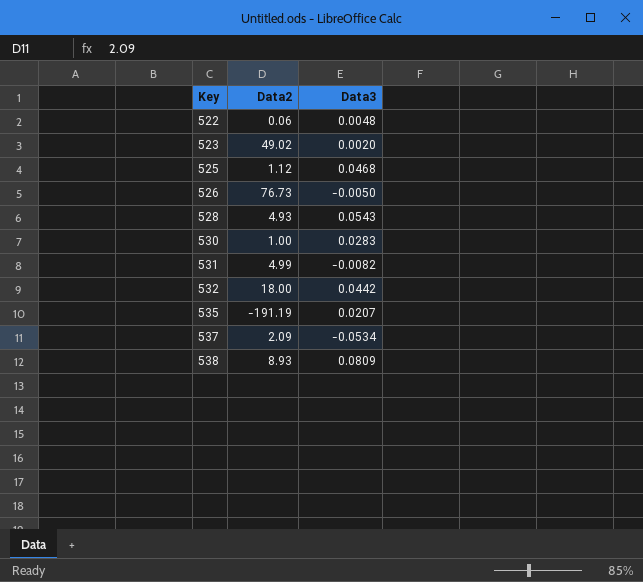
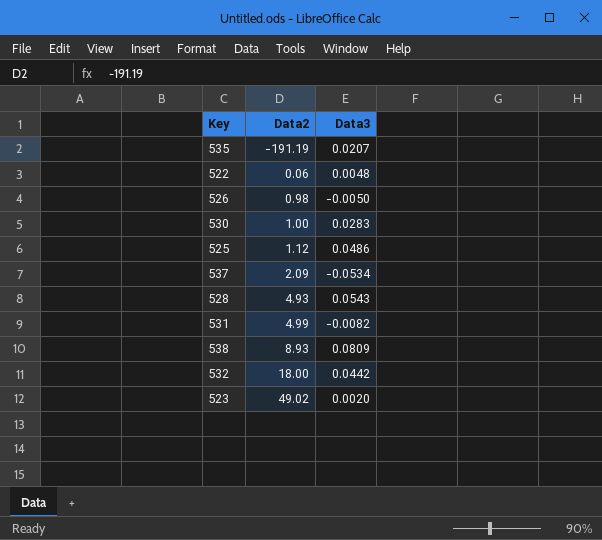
row order: Key ascending -> Data2 ascending
526 | Data2: 76.73 -> 0.98
525 | Data3: 0.0468 -> 0.0486

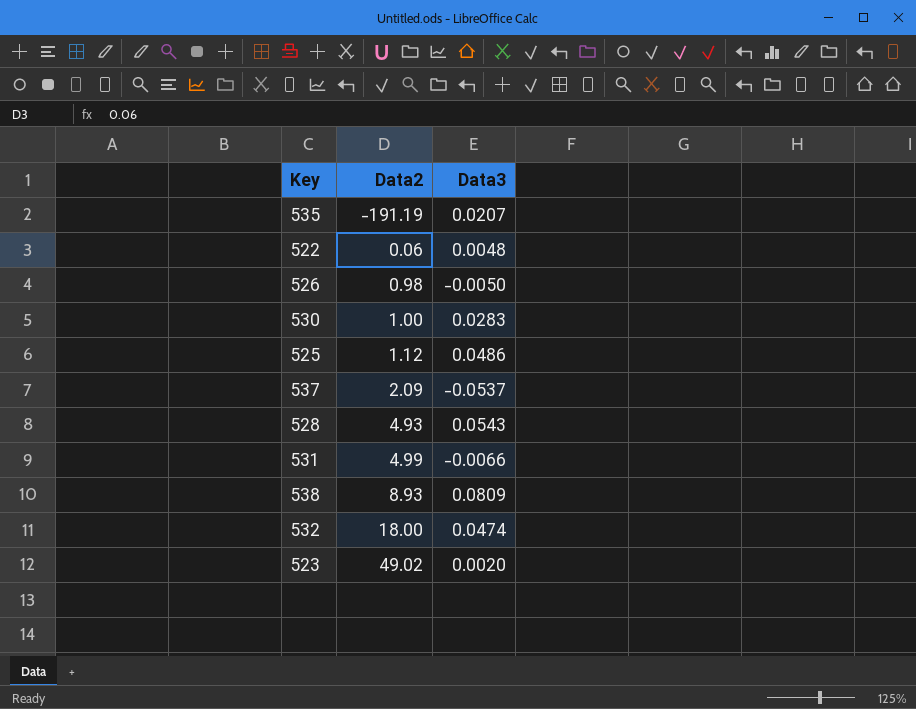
537 | Data3: -0.0534 -> -0.0537
531 | Data3: -0.0082 -> -0.0066
532 | Data3: 0.0442 -> 0.0474

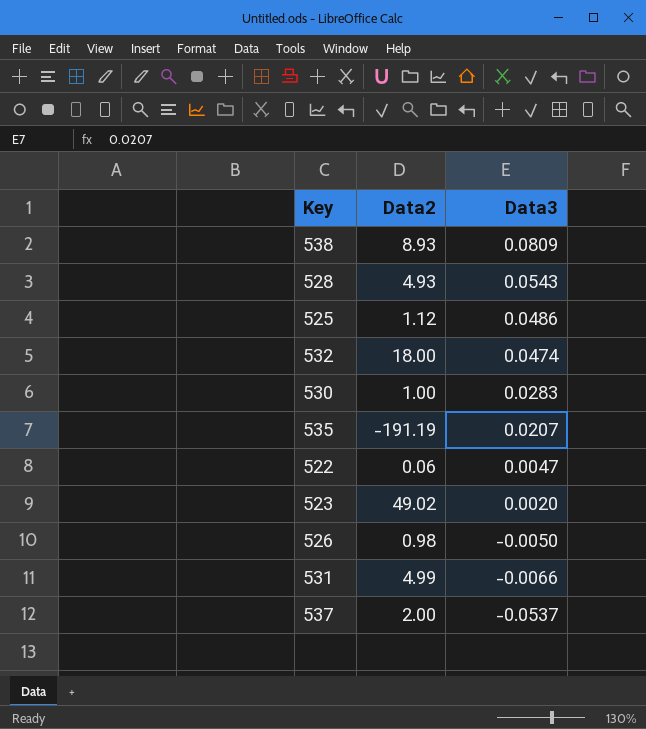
row order: Data2 ascending -> Data3 descending
522 | Data3: 0.0048 -> 0.0047
537 | Data2: 2.09 -> 2.00

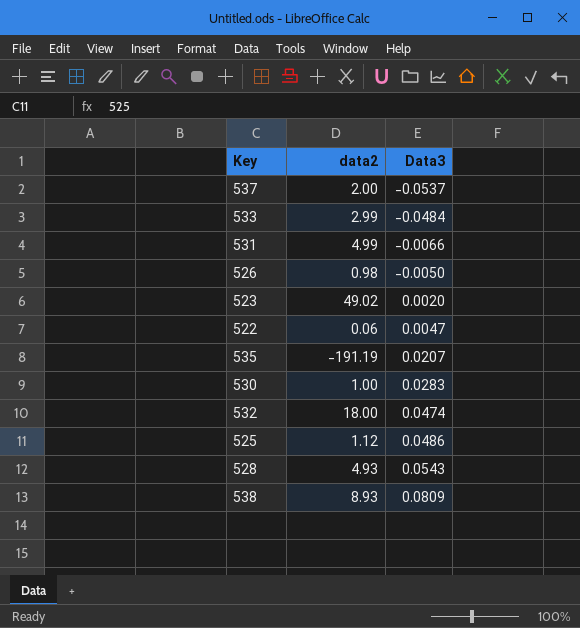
row order: Data3 descending -> Data3 ascending
column name: Data2 -> data2
row 533: none -> 2.99 | -0.0484

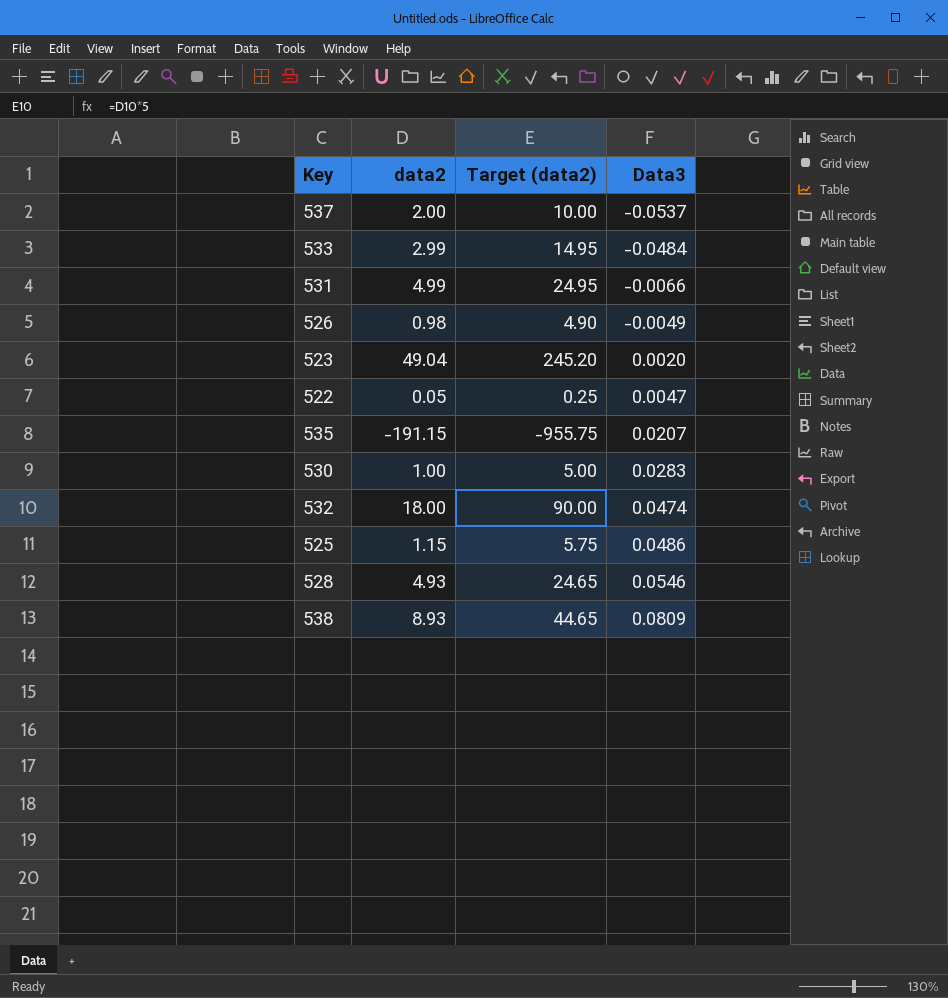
column Target (data2) | formula: none -> [data2] * 5
526 | Data3: -0.0050 -> -0.0049
523 | data2: 49.02 -> 49.04
522 | data2: 0.06 -> 0.05
535 | data2: -191.19 -> -191.15
525 | data2: 1.12 -> 1.15
528 | Data3: 0.0543 -> 0.0546

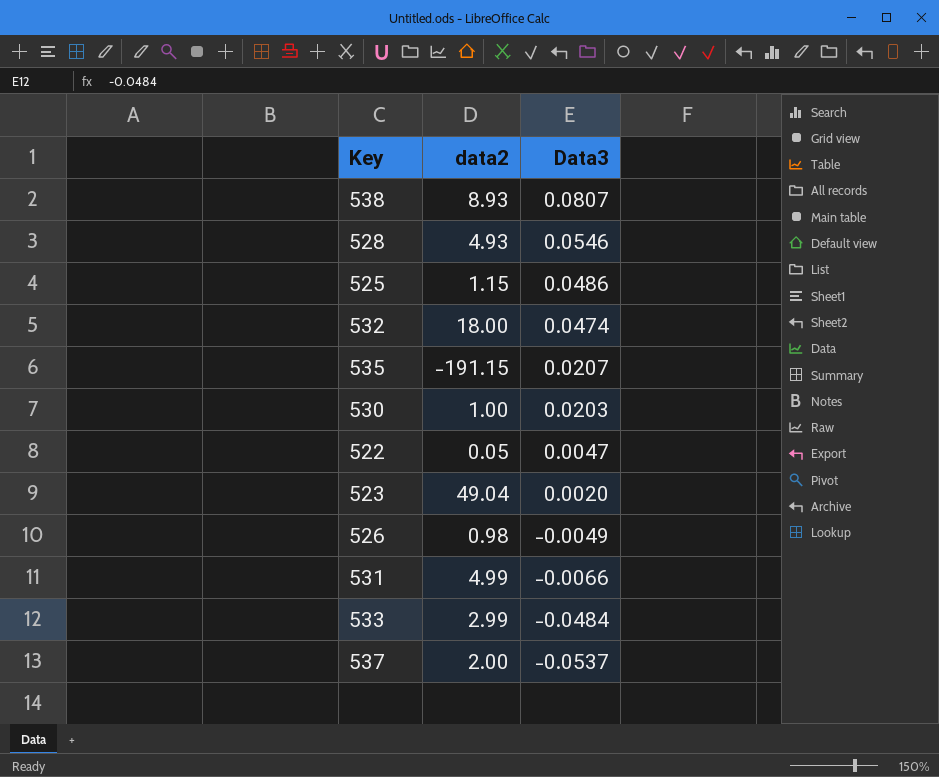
row order: Data3 ascending -> Data3 descending
column Target (data2) | formula: [data2] * 5 -> none
538 | Data3: 0.0809 -> 0.0807
530 | Data3: 0.0283 -> 0.0203

